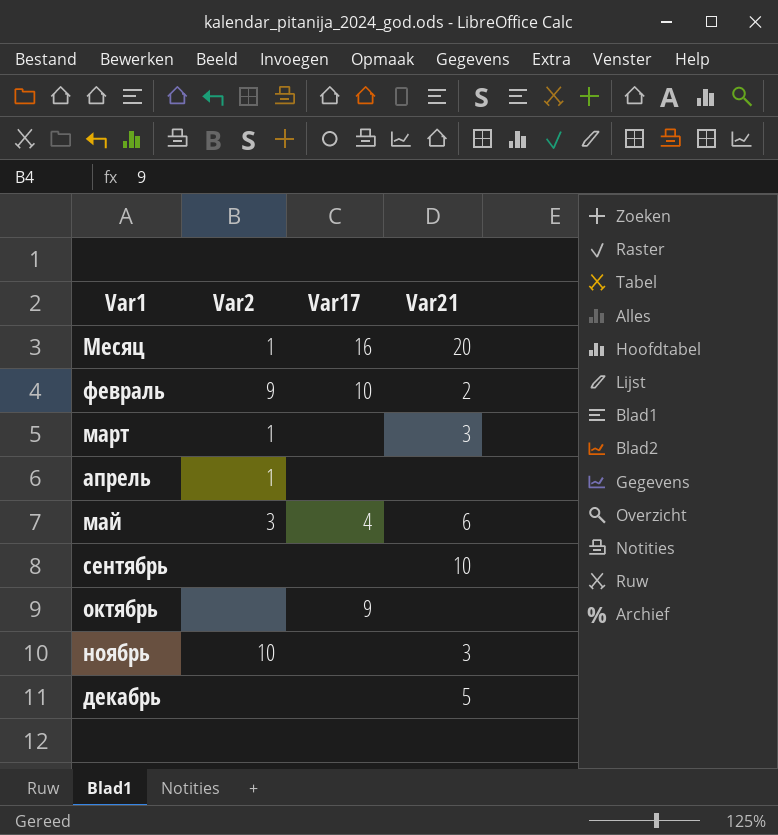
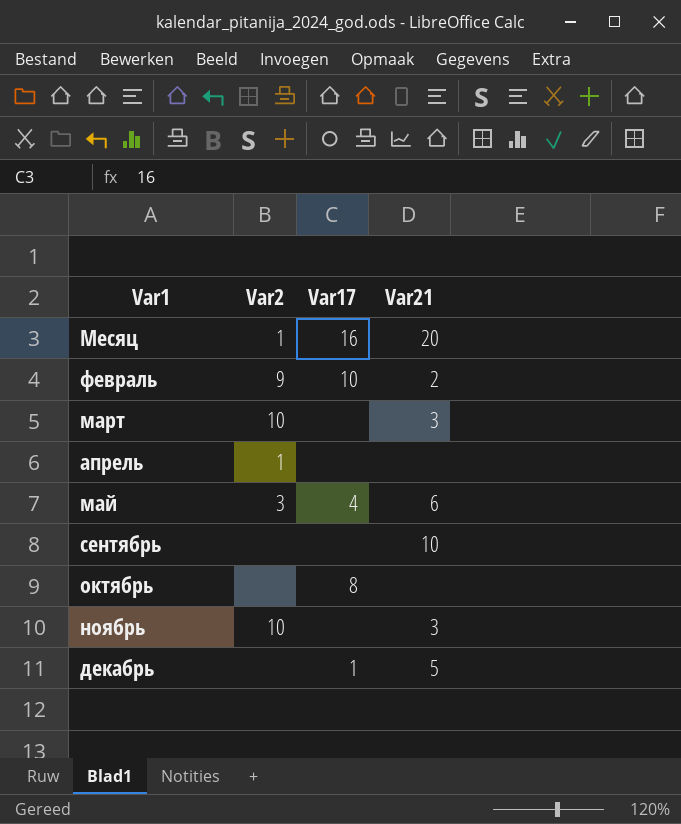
март | Var2: 1 -> 10
октябрь | Var17: 9 -> 8
декабрь | Var17: none -> 1

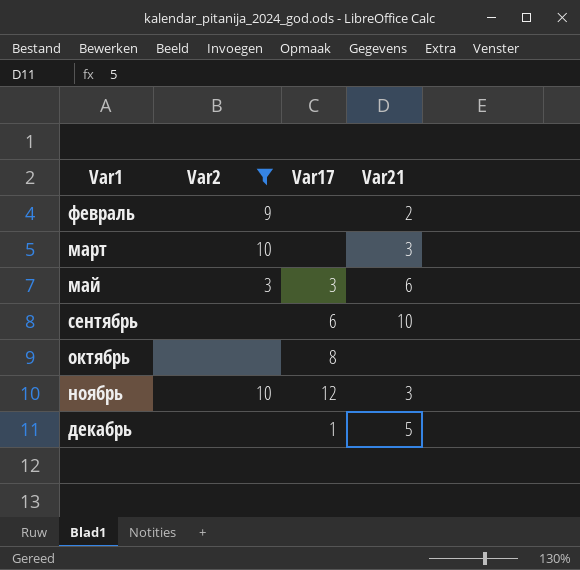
filter: none -> Var2 != 1
февраль | Var17: 10 -> none
май | Var17: 4 -> 3
сентябрь | Var17: none -> 6
ноябрь | Var17: none -> 12

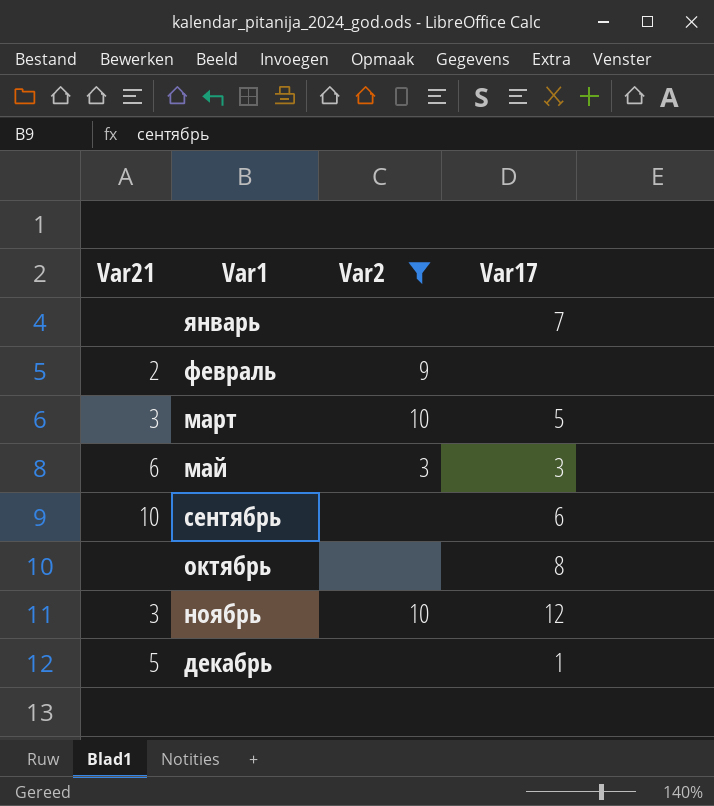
column Var21 | position: 4 -> 1
row январь: none -> none | none | 7
март | Var17: none -> 5

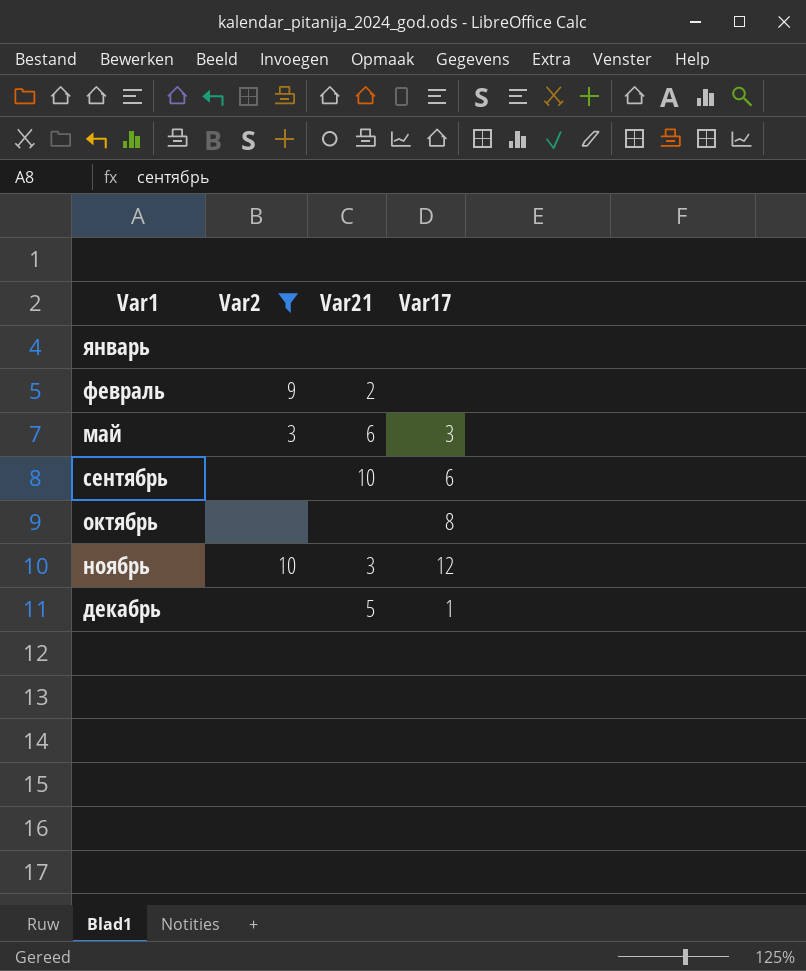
column Var21 | position: 1 -> 3
row март: 3 | 10 | 5 -> none
январь | Var17: 7 -> none

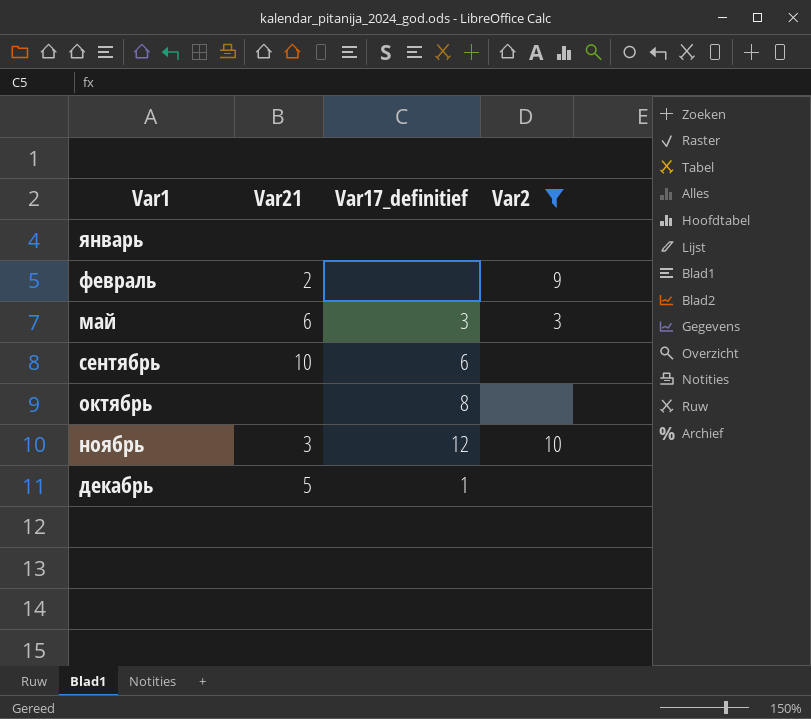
column name: Var17 -> Var17_definitief
column Var2 | position: 2 -> 4

